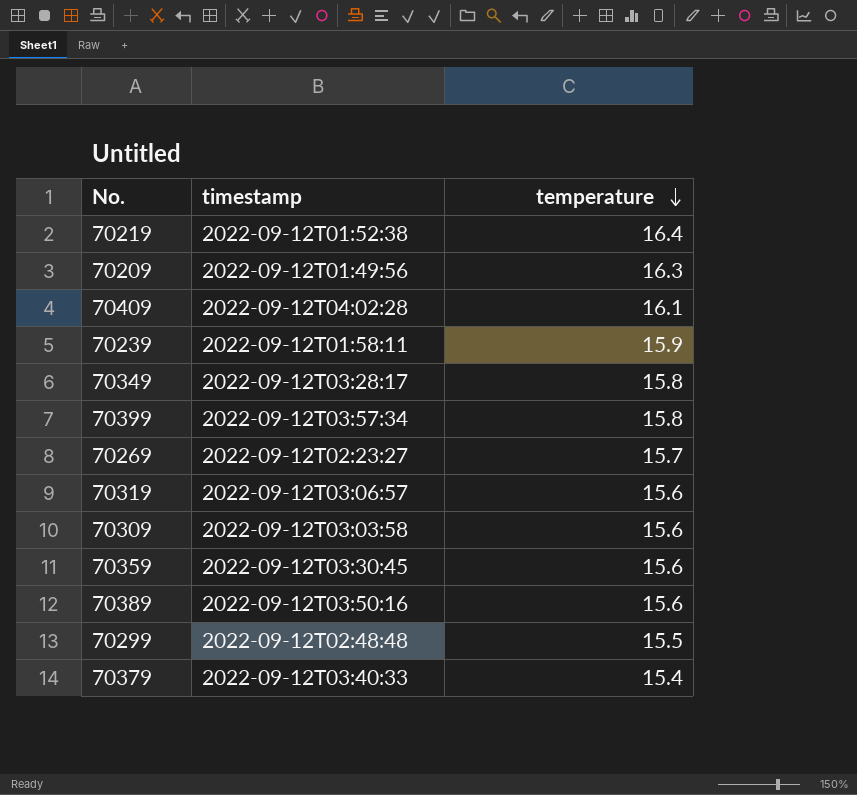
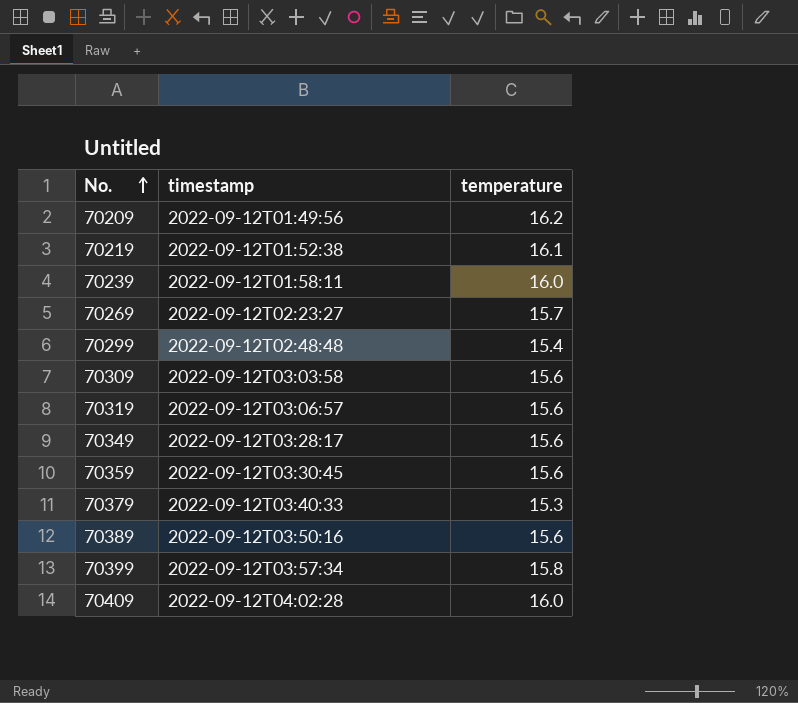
row order: temperature descending -> No. ascending
70209 | temperature: 16.3 -> 16.2
70219 | temperature: 16.4 -> 16.1
70239 | temperature: 15.9 -> 16.0
70299 | temperature: 15.5 -> 15.4
70349 | temperature: 15.8 -> 15.6
70379 | temperature: 15.4 -> 15.3
70409 | temperature: 16.1 -> 16.0

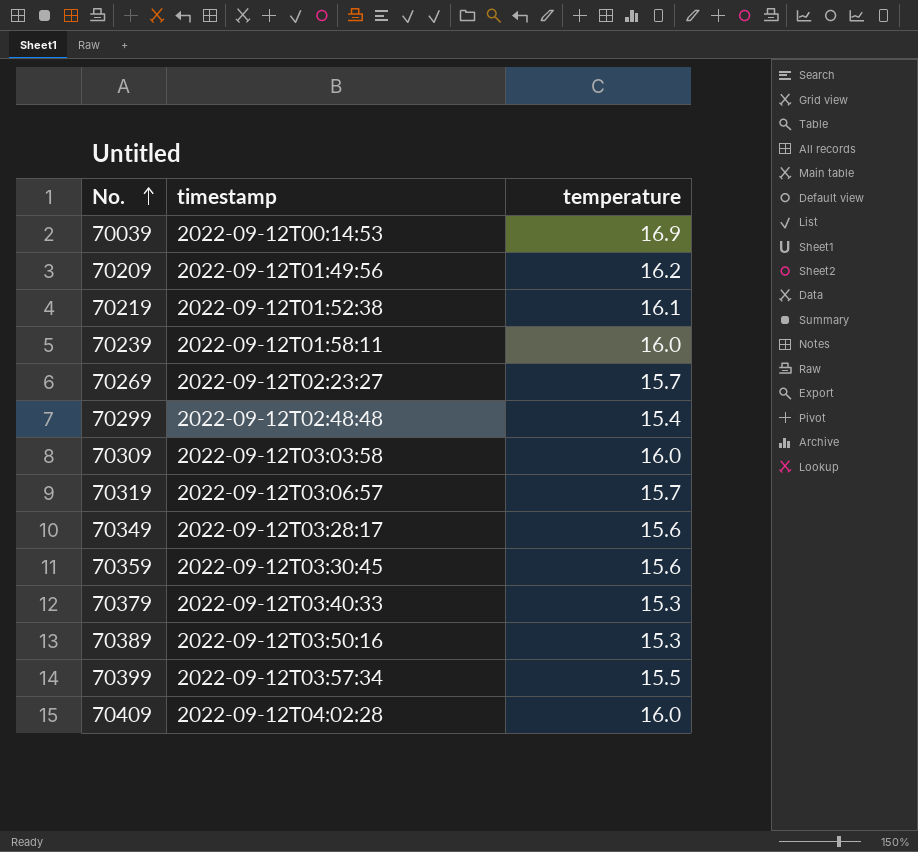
row 70039: none -> 2022-09-12T00:14:53 | 16.9
70309 | temperature: 15.6 -> 16.0
70319 | temperature: 15.6 -> 15.7
70389 | temperature: 15.6 -> 15.3
70399 | temperature: 15.8 -> 15.5

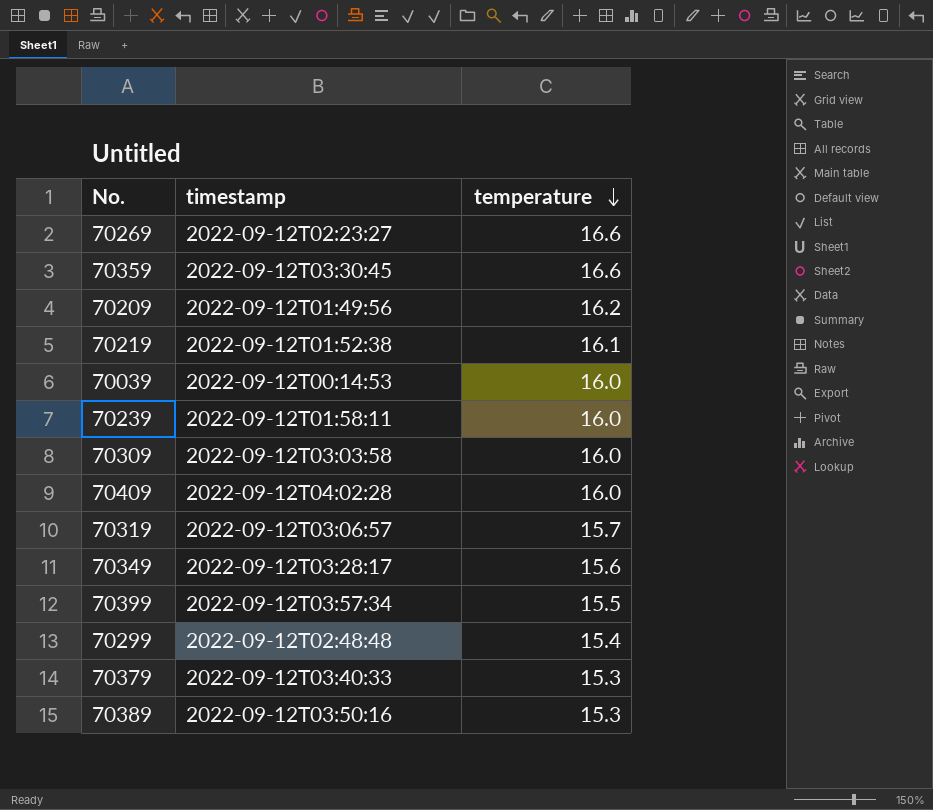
row order: No. ascending -> temperature descending
70269 | temperature: 15.7 -> 16.6
70359 | temperature: 15.6 -> 16.6
70039 | temperature: 16.9 -> 16.0

